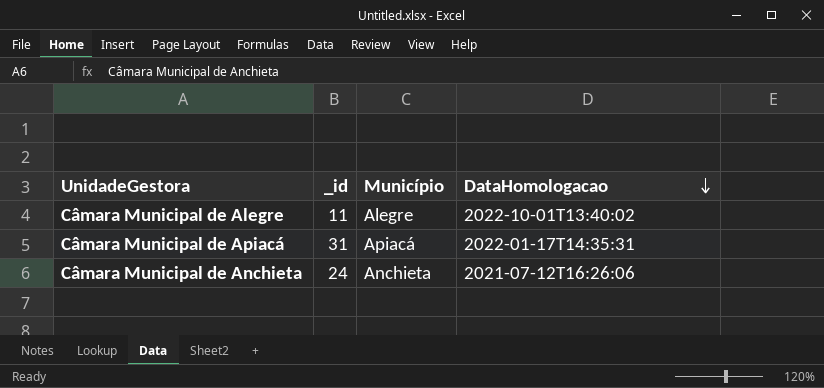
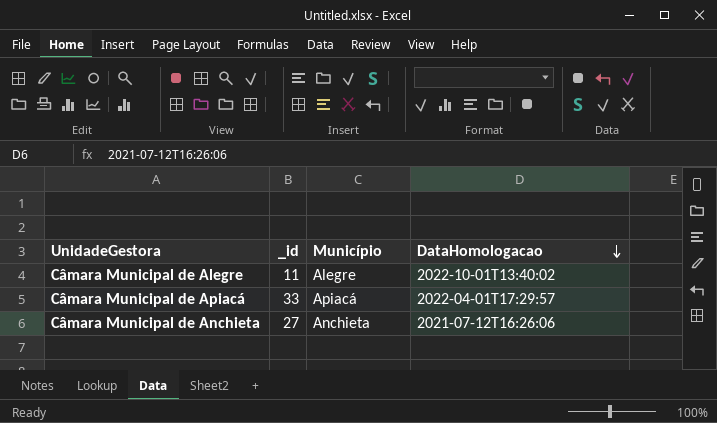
Câmara Municipal de Apiacá | _id: 31 -> 33
Câmara Municipal de Apiacá | DataHomologacao: 2022-01-17T14:35:31 -> 2022-04-01T17:29:57
Câmara Municipal de Anchieta | _id: 24 -> 27

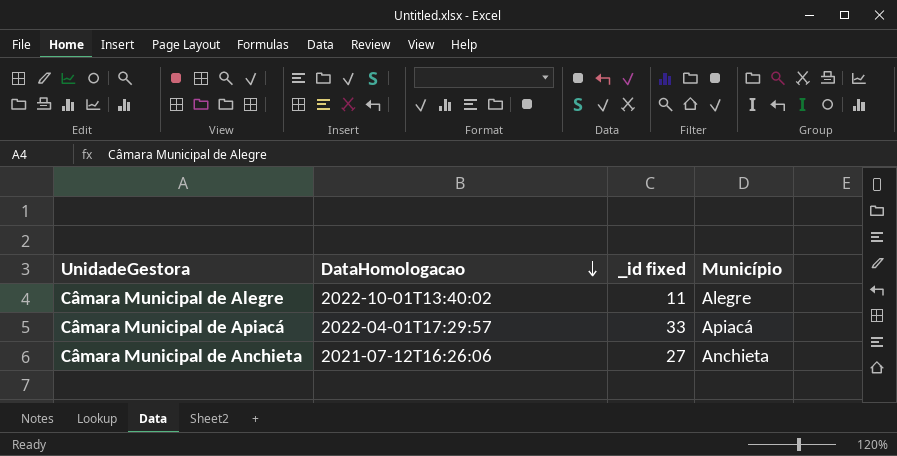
column DataHomologacao | position: 4 -> 2
column name: _id -> _id fixed

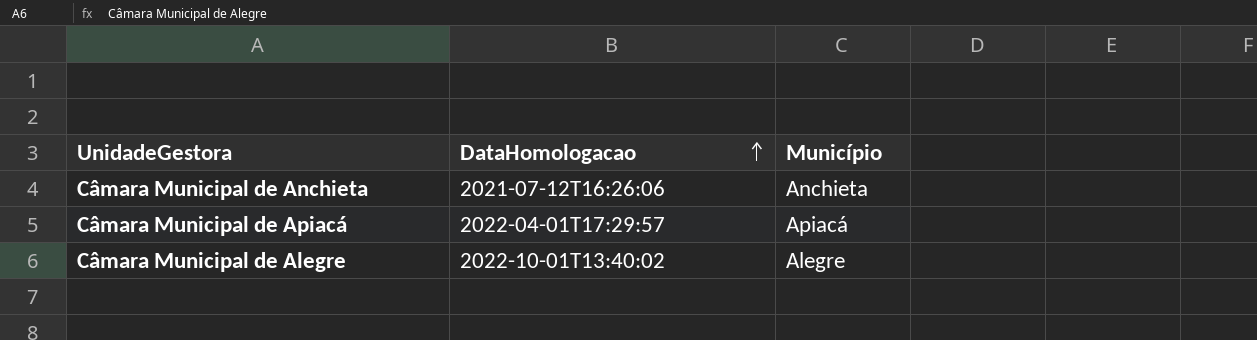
row order: DataHomologacao descending -> DataHomologacao ascending
column _id fixed | position: 3 -> none

